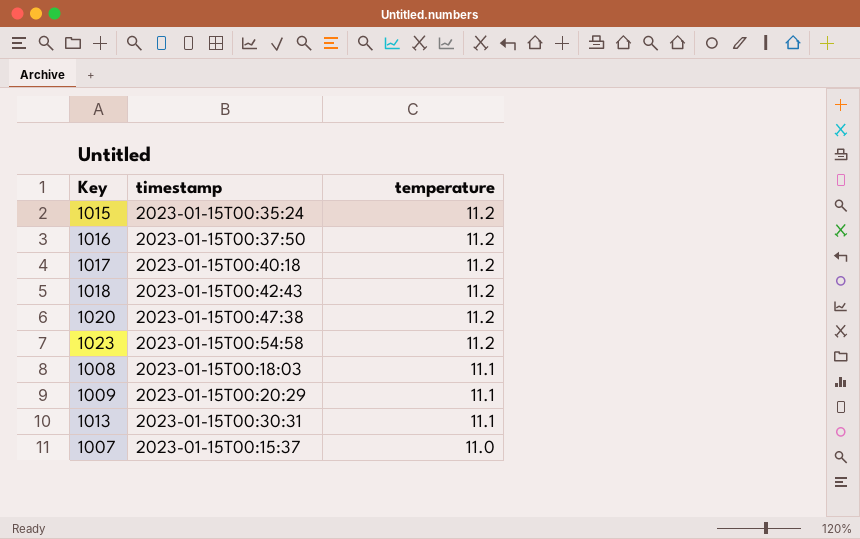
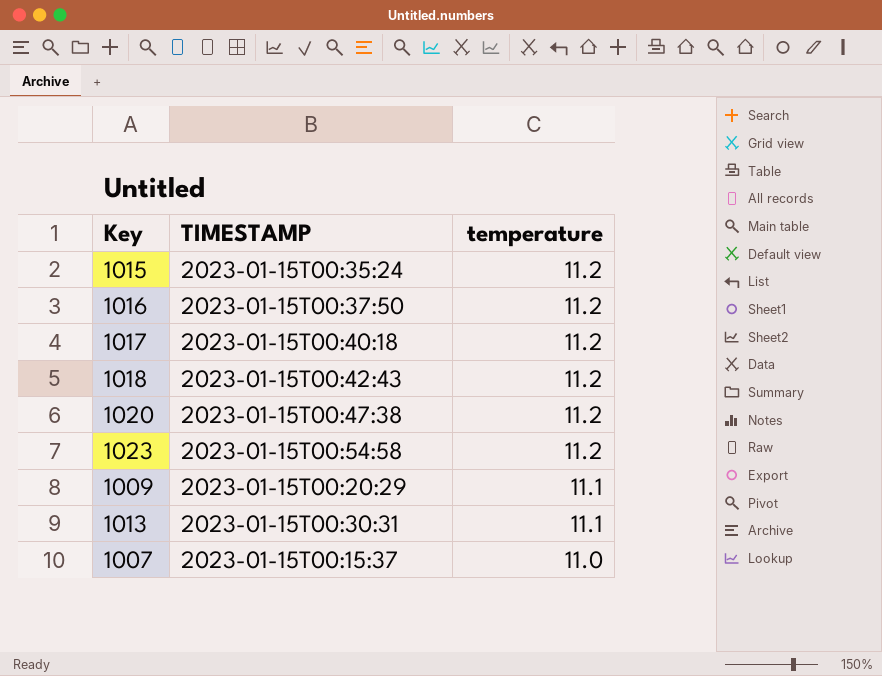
column name: timestamp -> TIMESTAMP
row 1008: 2023-01-15T00:18:03 | 11.1 -> none

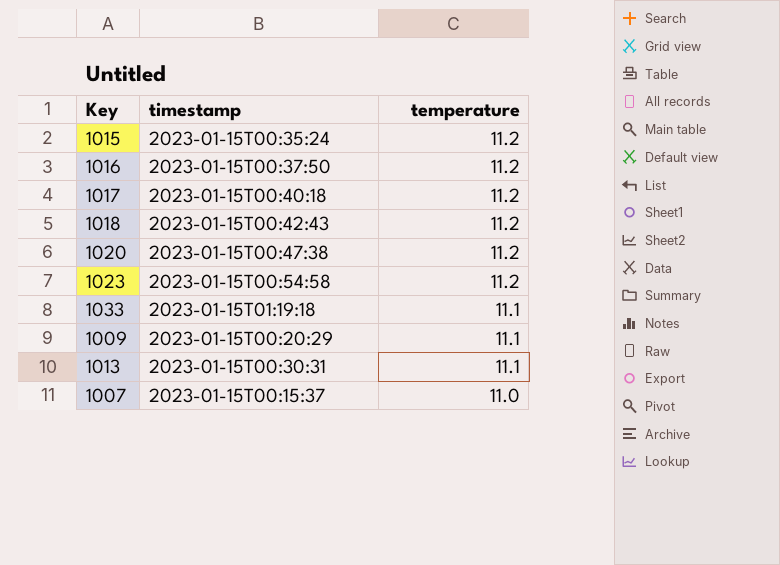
column name: TIMESTAMP -> timestamp
row 1033: none -> 2023-01-15T01:19:18 | 11.1

